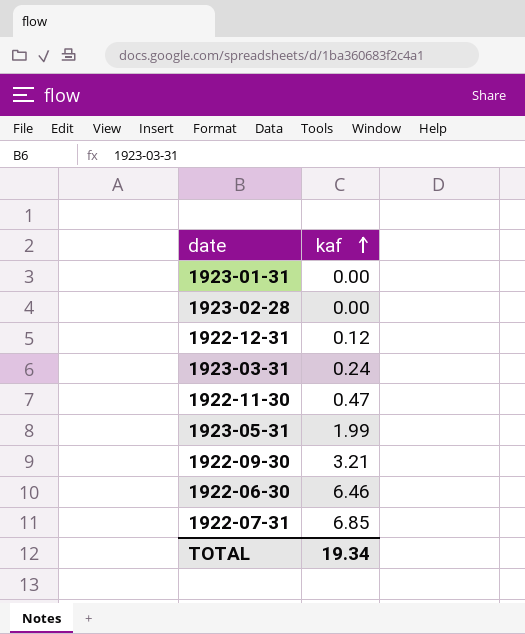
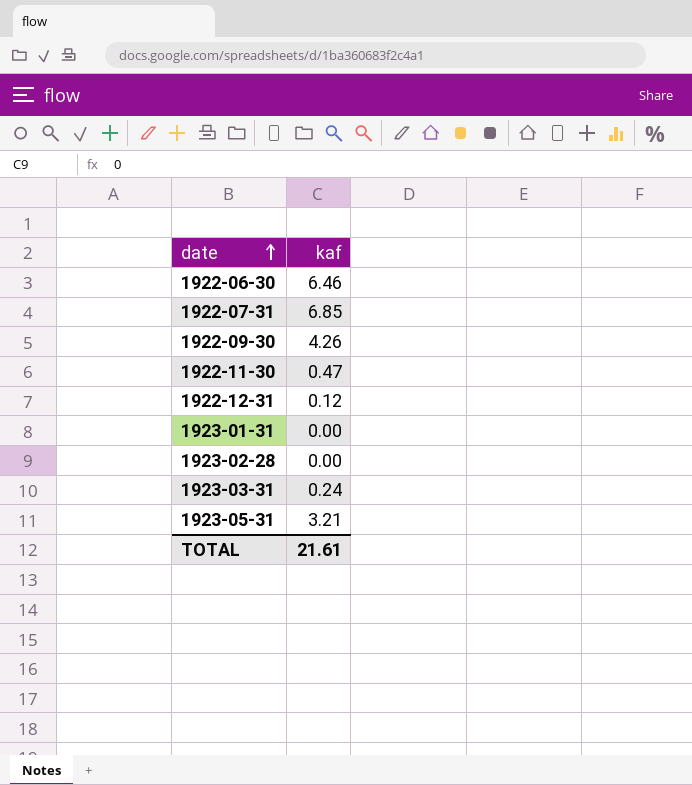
row order: kaf ascending -> date ascending
1922-09-30 | kaf: 3.21 -> 4.26
1923-05-31 | kaf: 1.99 -> 3.21
TOTAL | kaf: 19.34 -> 21.61

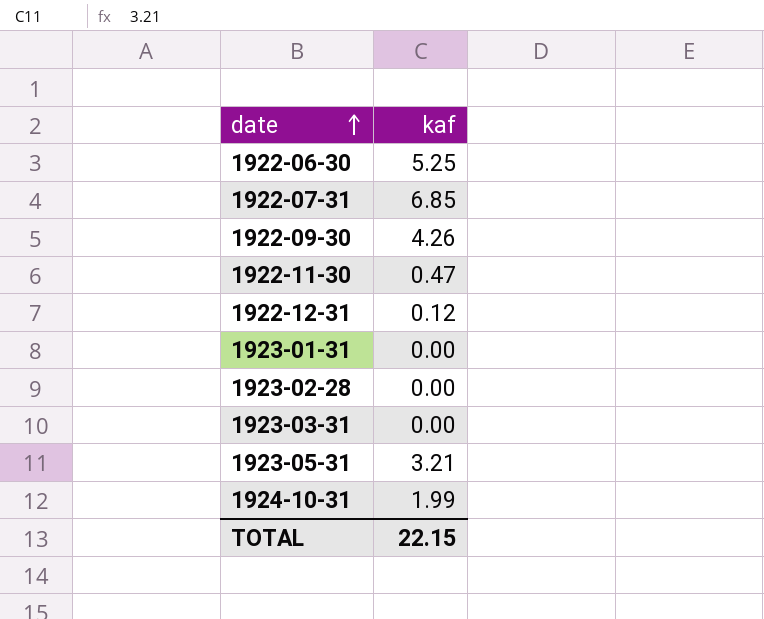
1922-06-30 | kaf: 6.46 -> 5.25
1923-03-31 | kaf: 0.24 -> 0.00
row 1924-10-31: none -> 1.99
TOTAL | kaf: 21.61 -> 22.15

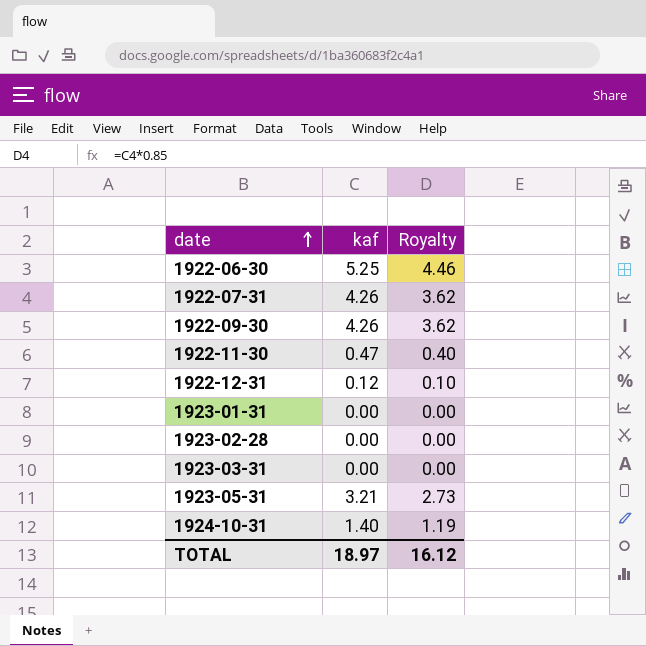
column Royalty | formula: none -> [kaf] * 0.85
1922-07-31 | kaf: 6.85 -> 4.26
1924-10-31 | kaf: 1.99 -> 1.40
TOTAL | kaf: 22.15 -> 18.97

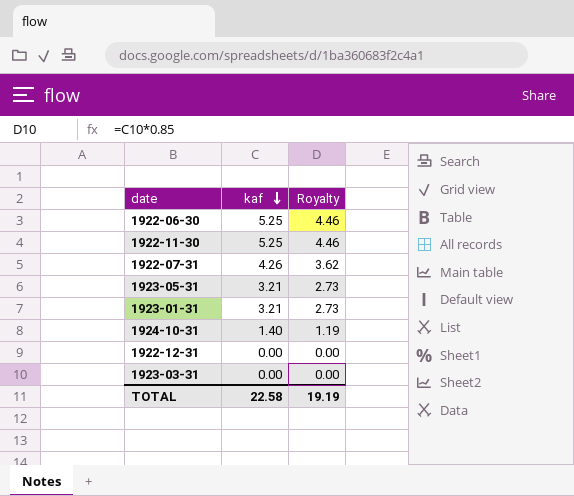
row order: date ascending -> kaf descending
row 1922-09-30: 4.26 | 3.62 -> none
row 1923-02-28: 0.00 | 0.00 -> none
1922-11-30 | kaf: 0.47 -> 5.25
1922-11-30 | Royalty: 0.40 -> 4.46
1923-01-31 | kaf: 0.00 -> 3.21
1923-01-31 | Royalty: 0.00 -> 2.73
1922-12-31 | kaf: 0.12 -> 0.00
1922-12-31 | Royalty: 0.10 -> 0.00
TOTAL | kaf: 18.97 -> 22.58
TOTAL | Royalty: 16.12 -> 19.19

